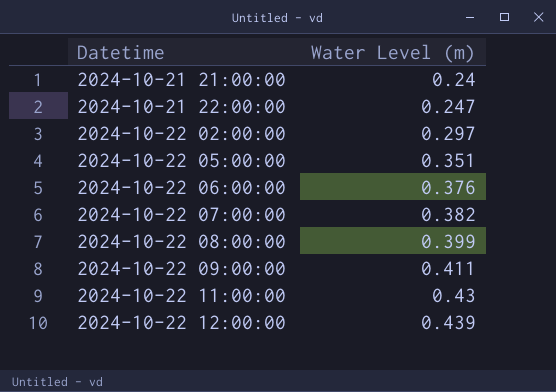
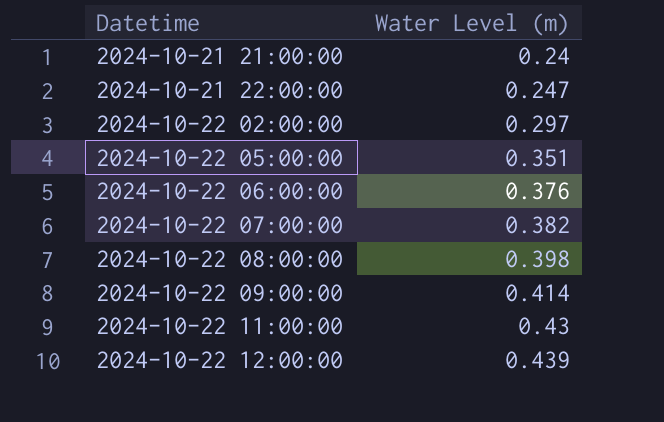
2024-10-22 08:00:00 | Water Level (m): 0.399 -> 0.398
2024-10-22 09:00:00 | Water Level (m): 0.411 -> 0.414

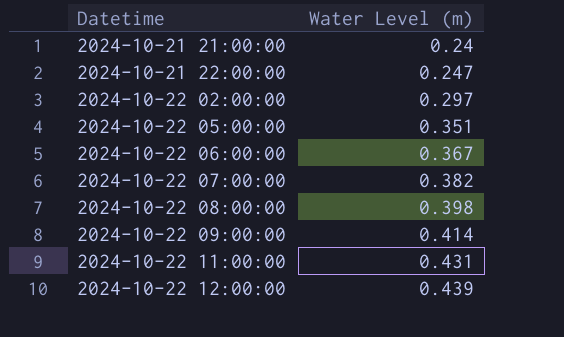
2024-10-22 06:00:00 | Water Level (m): 0.376 -> 0.367
2024-10-22 11:00:00 | Water Level (m): 0.43 -> 0.431

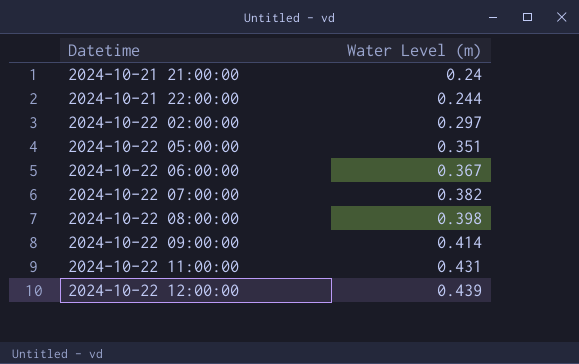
2024-10-21 22:00:00 | Water Level (m): 0.247 -> 0.244

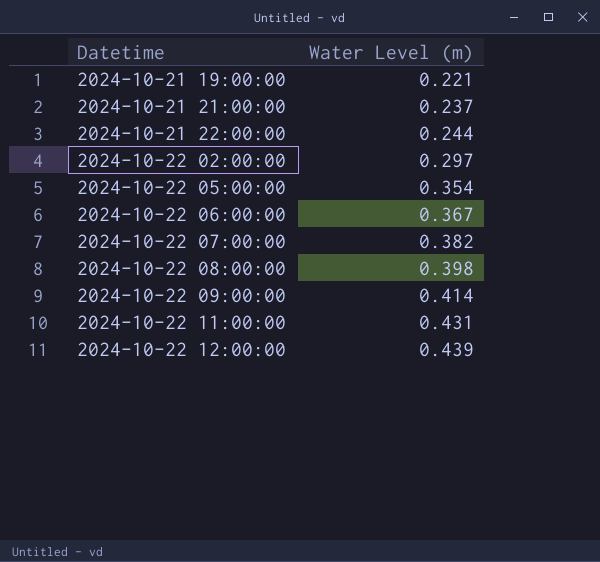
row 2024-10-21 19:00:00: none -> 0.221
2024-10-21 21:00:00 | Water Level (m): 0.24 -> 0.237
2024-10-22 05:00:00 | Water Level (m): 0.351 -> 0.354

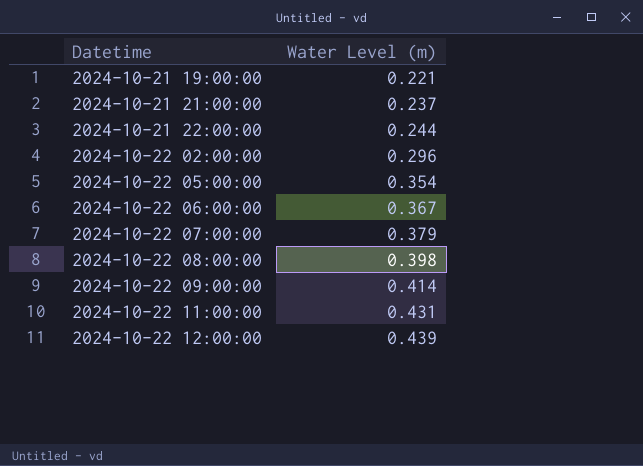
2024-10-22 02:00:00 | Water Level (m): 0.297 -> 0.296
2024-10-22 07:00:00 | Water Level (m): 0.382 -> 0.379

